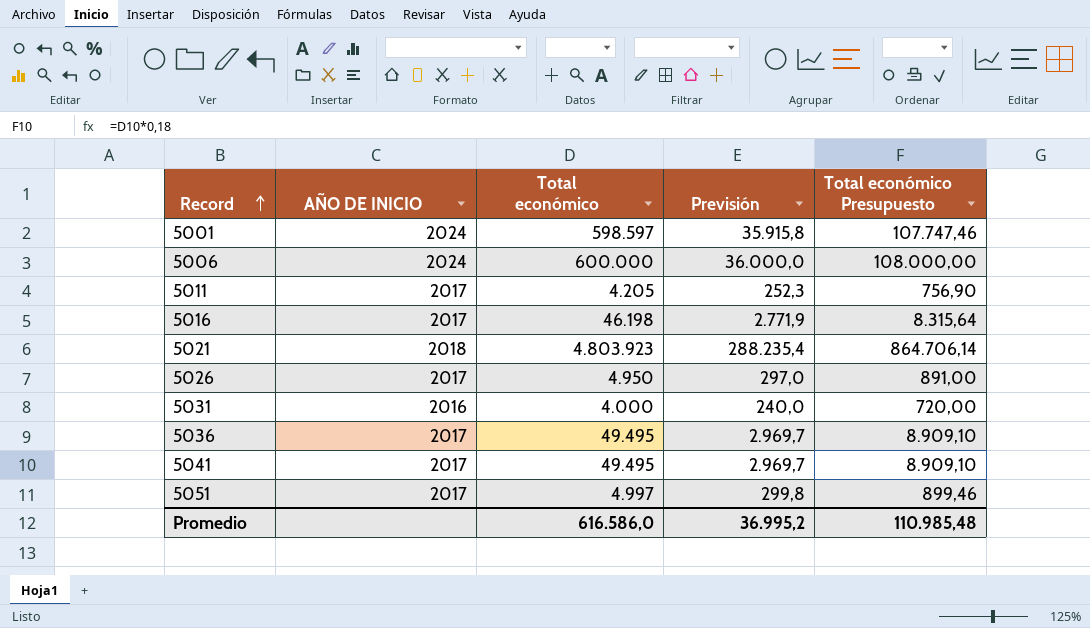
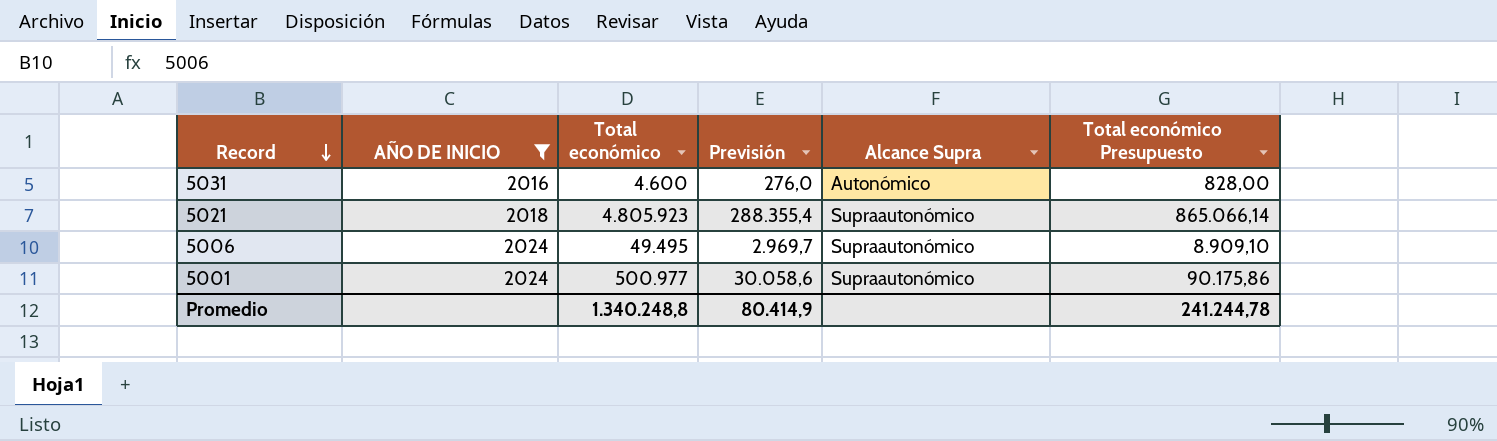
filter: none -> AÑO DE INICIO != 2017
row order: Record ascending -> Record descending
column Alcance Supra | position: none -> 5
5031 | Total económico: 4.000 -> 4.600
5031 | Previsión: 240,0 -> 276,0
5031 | Total económico Presupuesto: 720,00 -> 828,00
5021 | Total económico: 4.803.923 -> 4.805.923
5021 | Previsión: 288.235,4 -> 288.355,4
5021 | Total económico Presupuesto: 864.706,14 -> 865.066,14
5006 | Total económico: 600.000 -> 49.495
5006 | Previsión: 36.000,0 -> 2.969,7
5006 | Total económico Presupuesto: 108.000,00 -> 8.909,10
5001 | Total económico: 598.597 -> 500.977
5001 | Previsión: 35.915,8 -> 30.058,6
5001 | Total económico Presupuesto: 107.747,46 -> 90.175,86
Promedio | Total económico: 616.586,0 -> 1.340.248,8
Promedio | Previsión: 36.995,2 -> 80.414,9
Promedio | Total económico Presupuesto: 110.985,48 -> 241.244,78

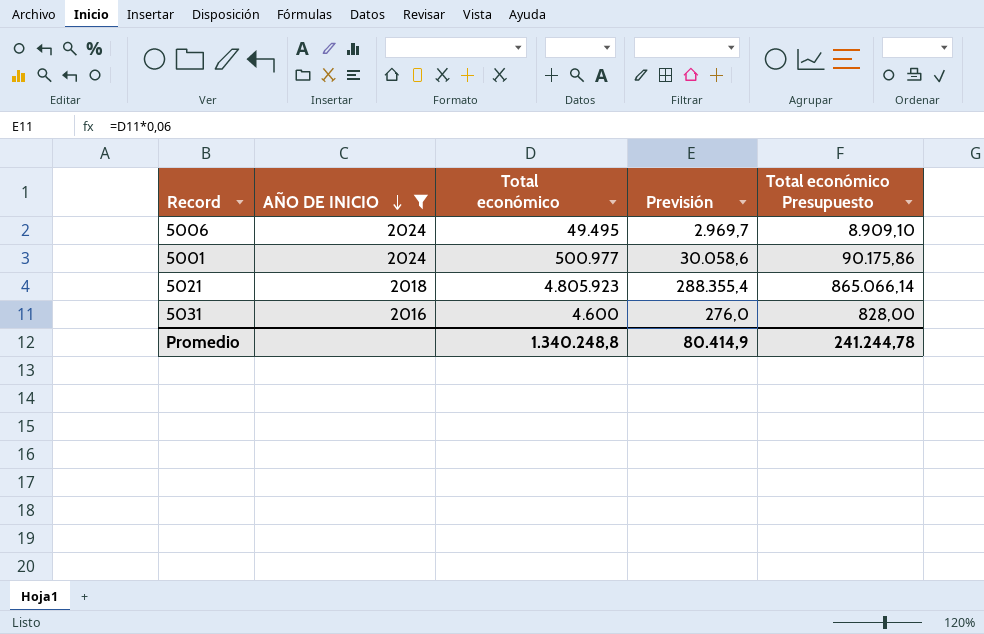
row order: Record descending -> AÑO DE INICIO descending
column Alcance Supra | position: 5 -> none

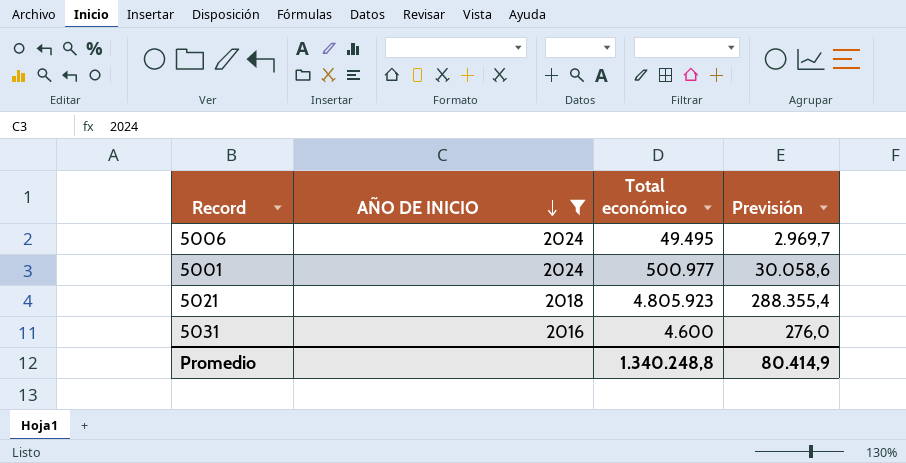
column Total económico Presupuesto | formula: [Total económico] * 0,18 -> none

